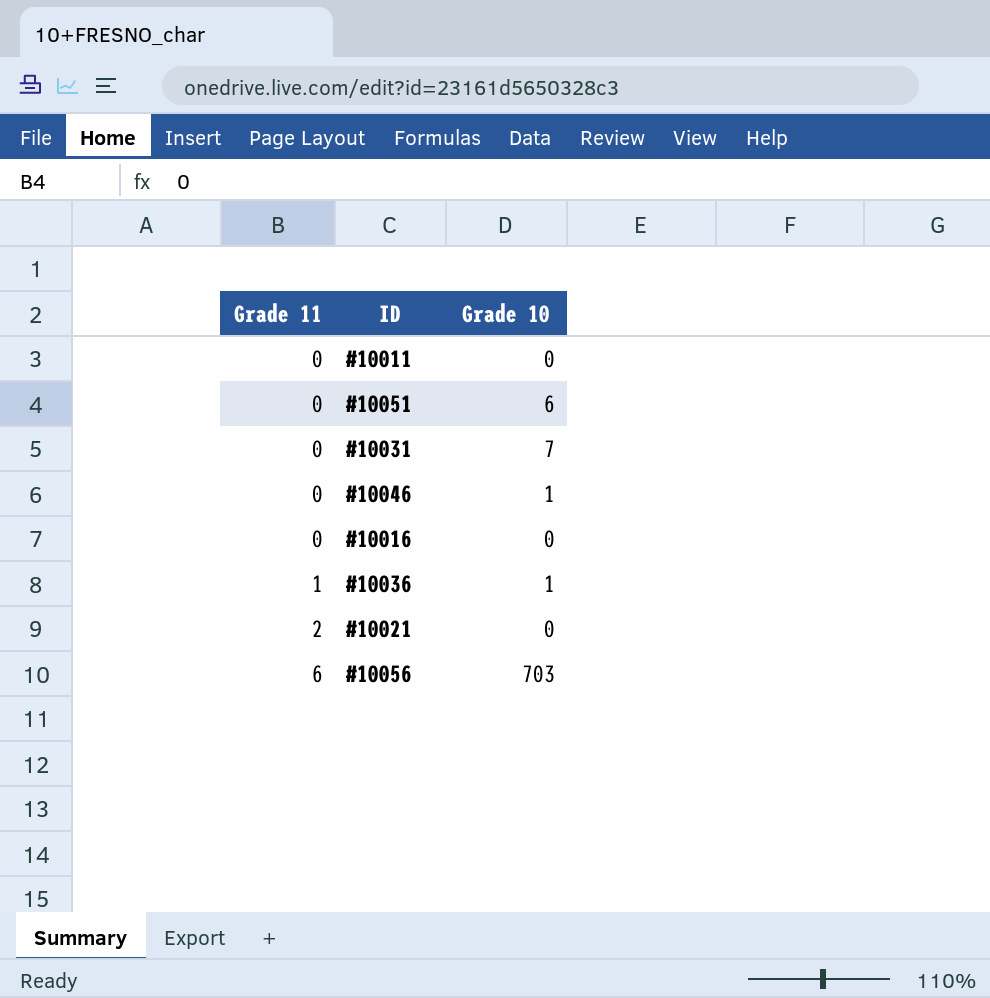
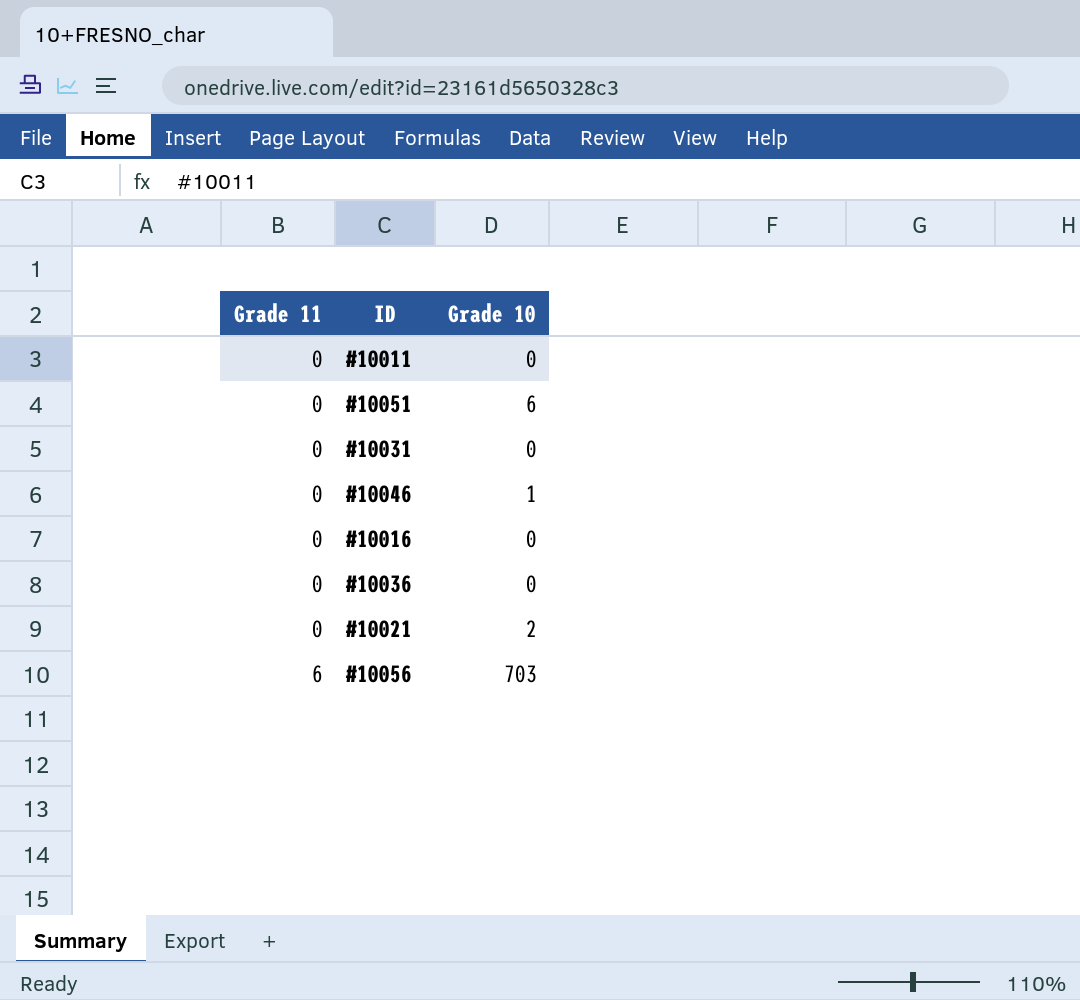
#10031 | Grade 10: 7 -> 0
#10036 | Grade 11: 1 -> 0
#10036 | Grade 10: 1 -> 0
#10021 | Grade 11: 2 -> 0
#10021 | Grade 10: 0 -> 2

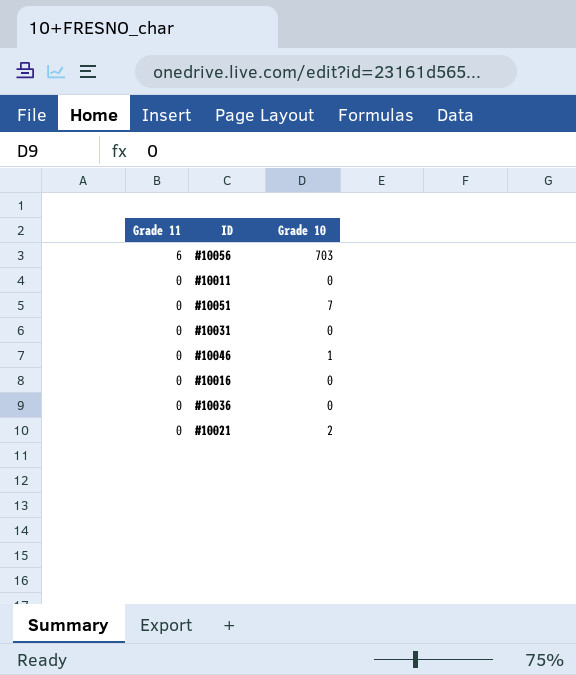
row order: Grade 11 ascending -> Grade 11 descending
#10051 | Grade 10: 6 -> 7

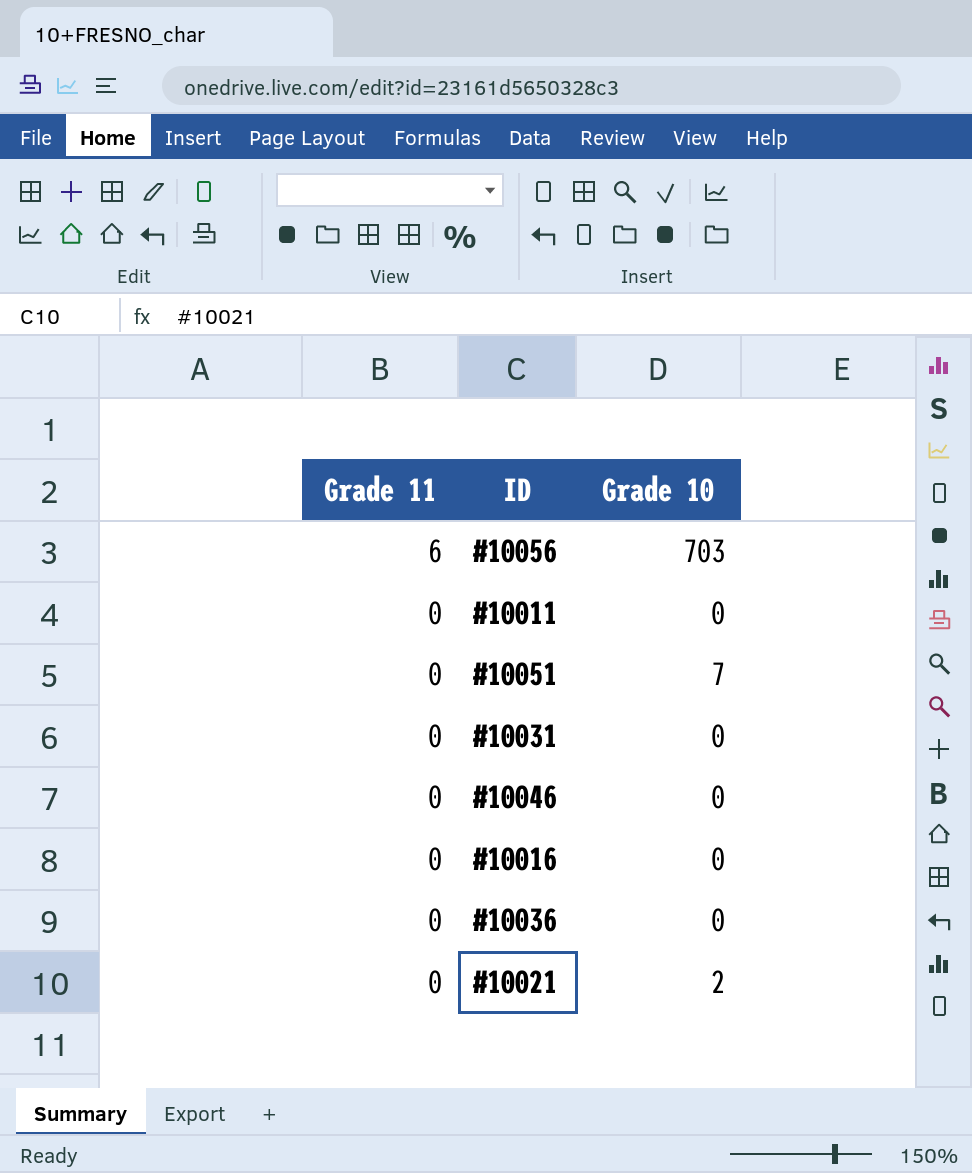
#10046 | Grade 10: 1 -> 0

